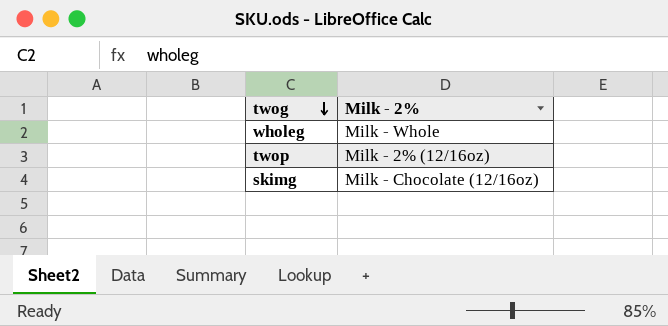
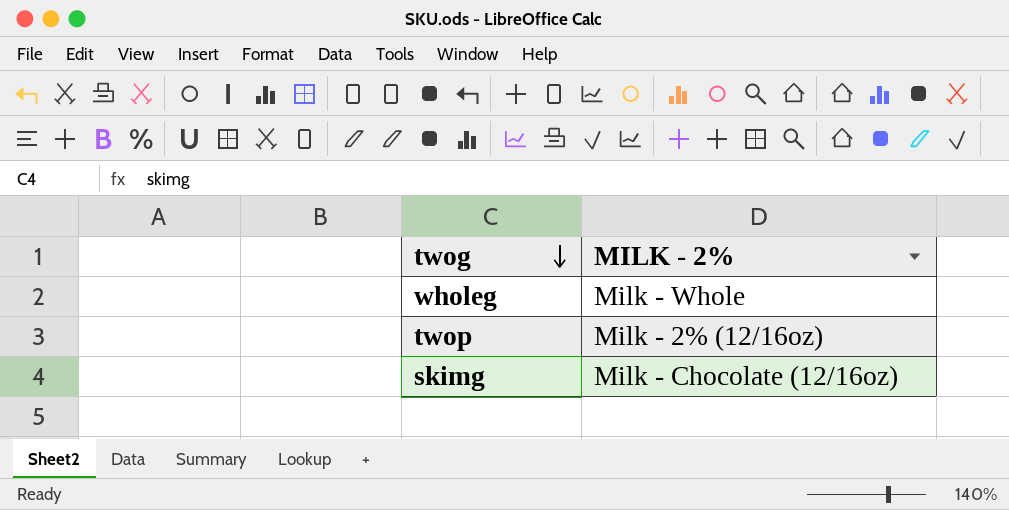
column name: Milk - 2% -> MILK - 2%

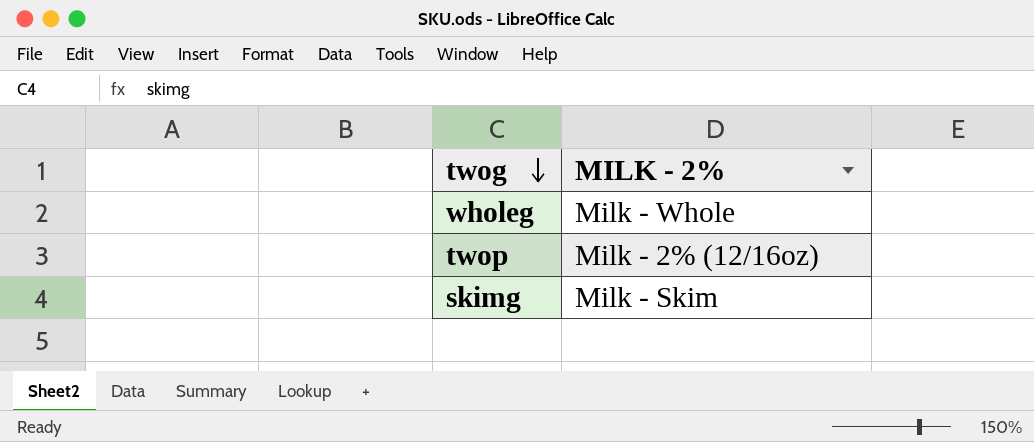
skimg | MILK - 2%: Milk - Chocolate (12/16oz) -> Milk - Skim

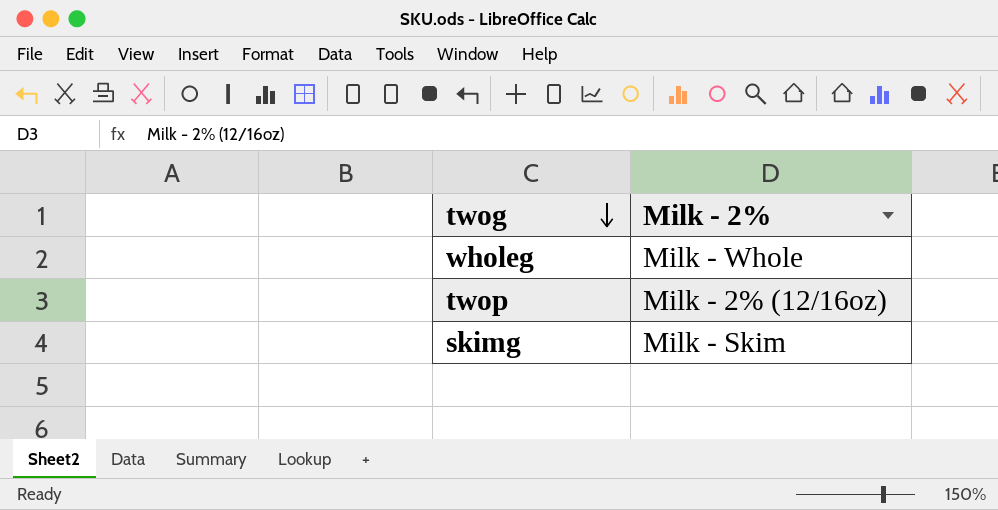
column name: MILK - 2% -> Milk - 2%

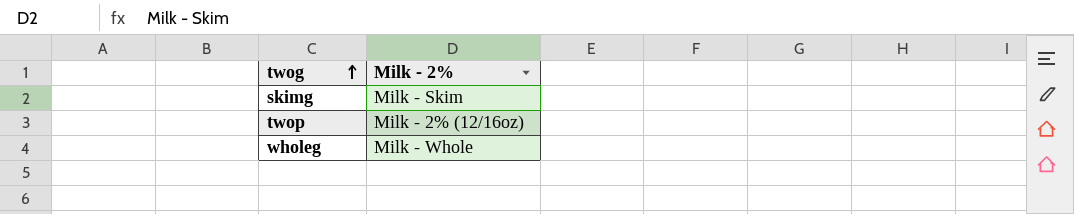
row order: twog descending -> twog ascending

